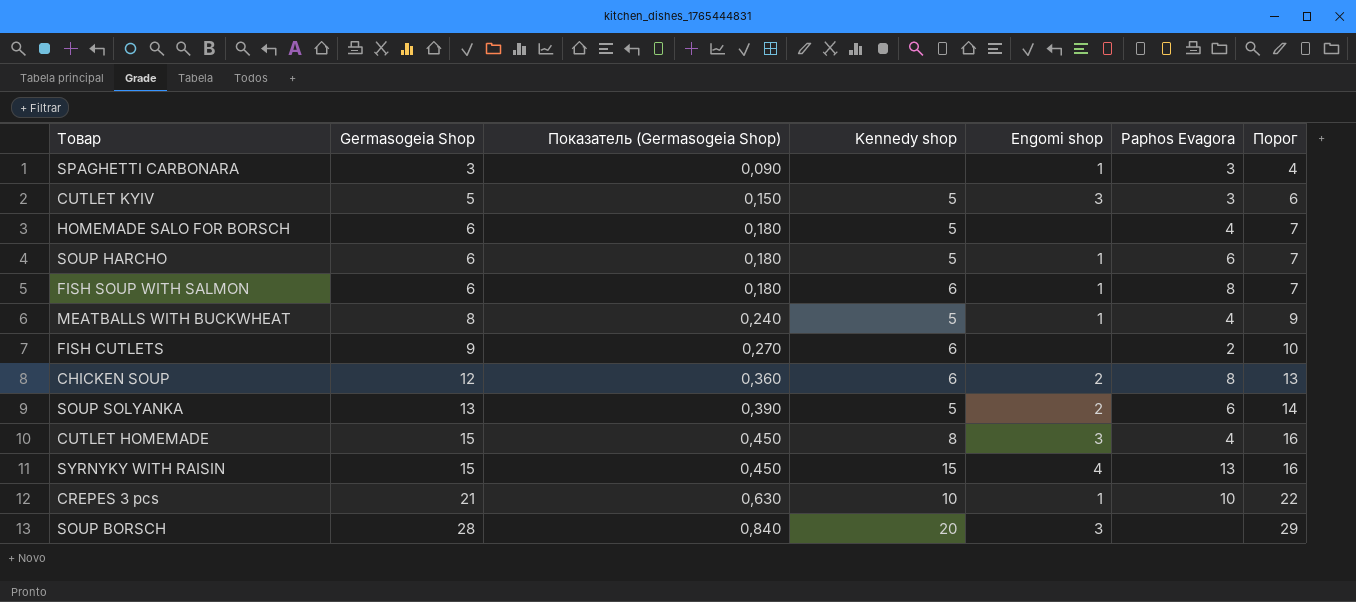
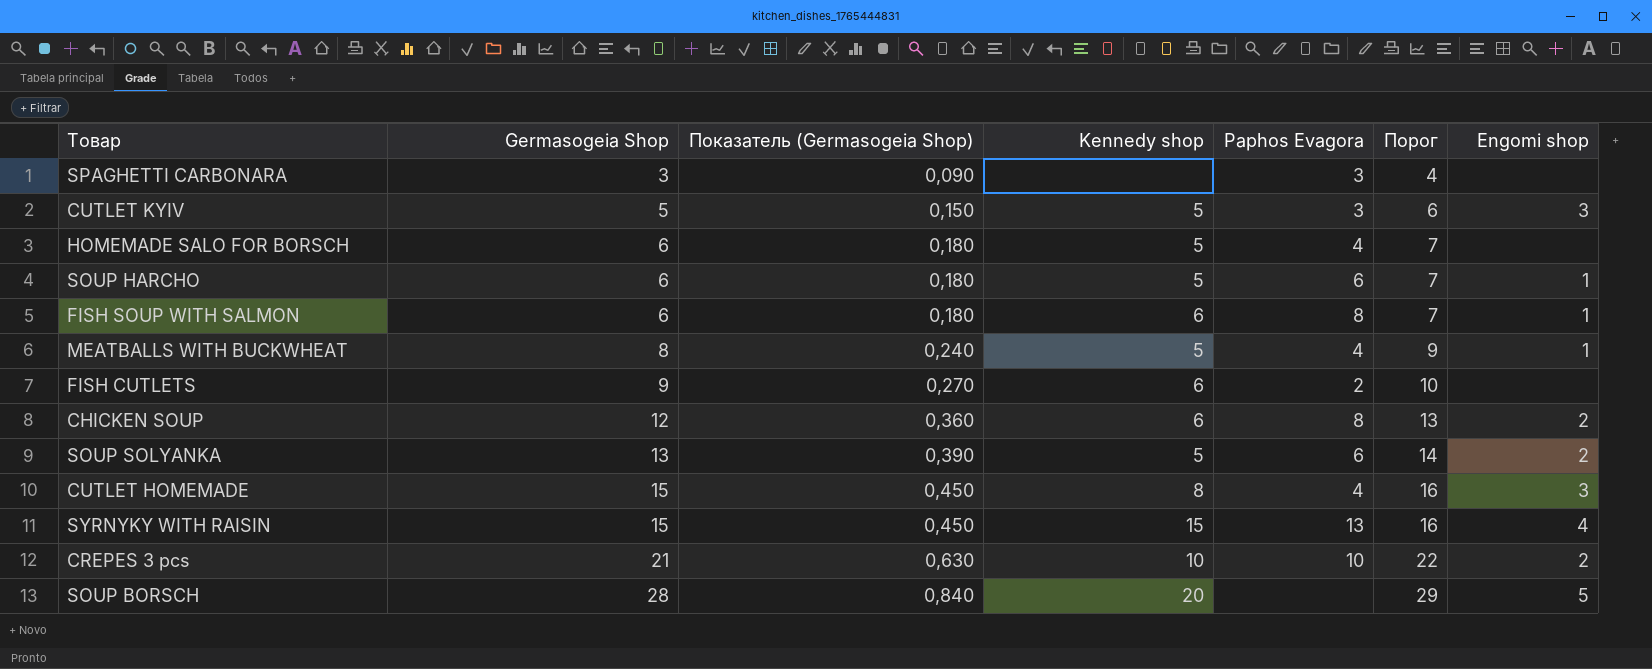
column Engomi shop | position: 5 -> 7
SPAGHETTI CARBONARA | Engomi shop: 1 -> none
CREPES 3 pcs | Engomi shop: 1 -> 2
SOUP BORSCH | Engomi shop: 3 -> 5

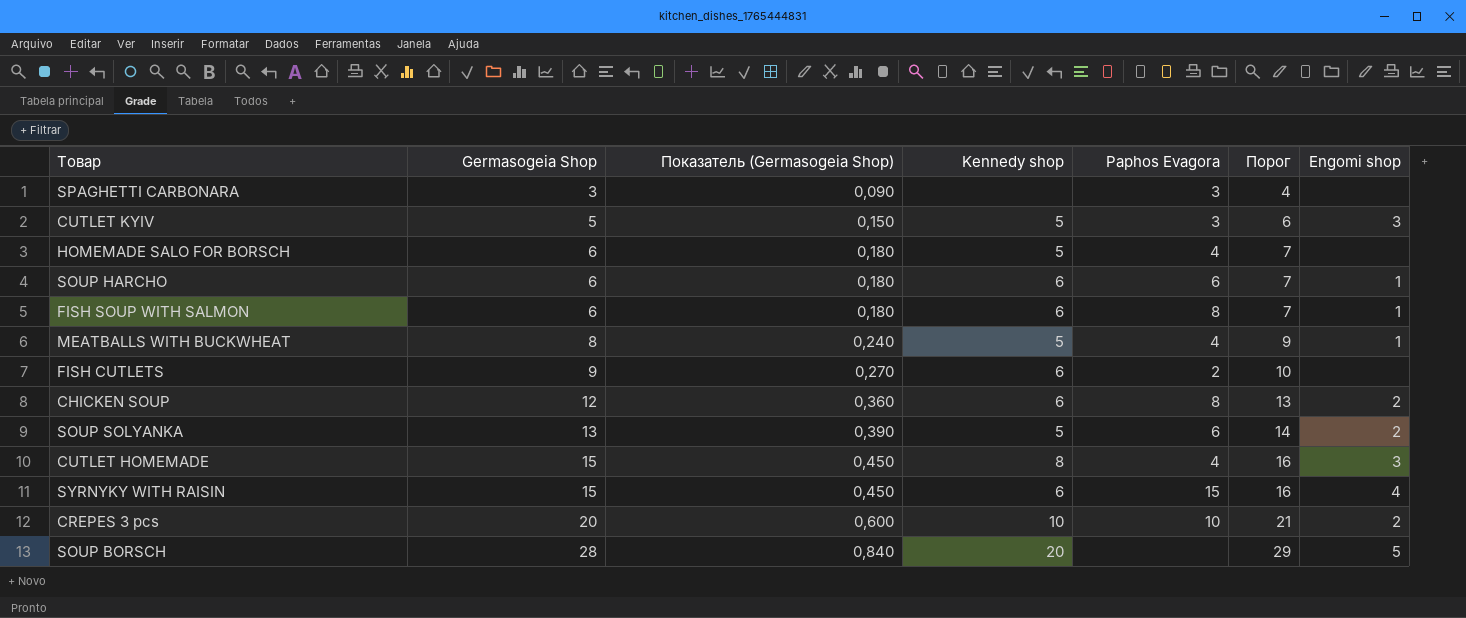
SOUP HARCHO | Kennedy shop: 5 -> 6
SYRNYKY WITH RAISIN | Kennedy shop: 15 -> 6
SYRNYKY WITH RAISIN | Paphos Evagora: 13 -> 15
CREPES 3 pcs | Germasogeia Shop: 21 -> 20
CREPES 3 pcs | Показатель (Germasogeia Shop): 0,630 -> 0,600
CREPES 3 pcs | Порог: 22 -> 21

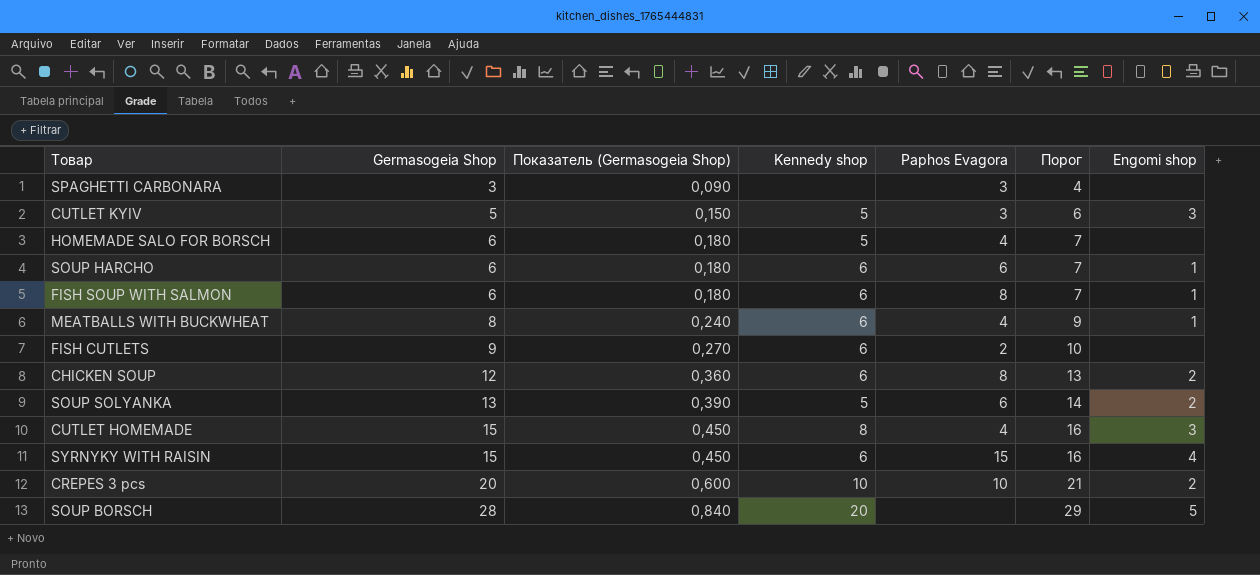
MEATBALLS WITH BUCKWHEAT | Kennedy shop: 5 -> 6

